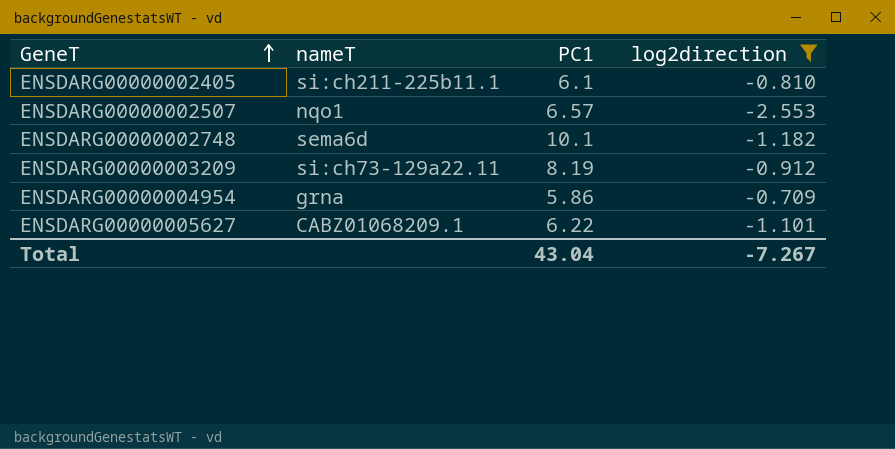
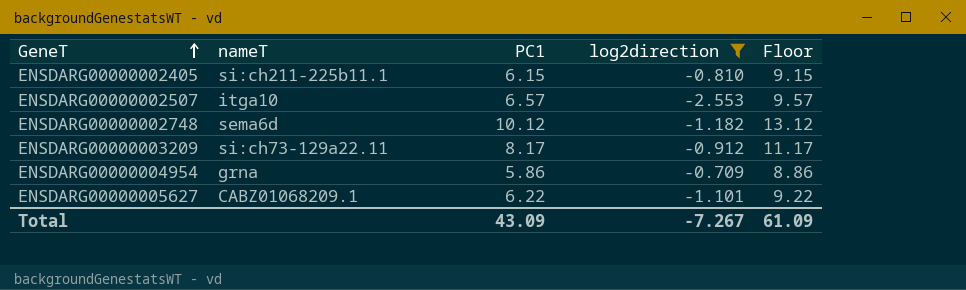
column Floor | formula: none -> [PC1] + 3
ENSDARG00000002405 | PC1: 6.1 -> 6.15
ENSDARG00000002507 | nameT: nqo1 -> itga10
ENSDARG00000002748 | PC1: 10.1 -> 10.12
ENSDARG00000003209 | PC1: 8.19 -> 8.17
Total | PC1: 43.04 -> 43.09

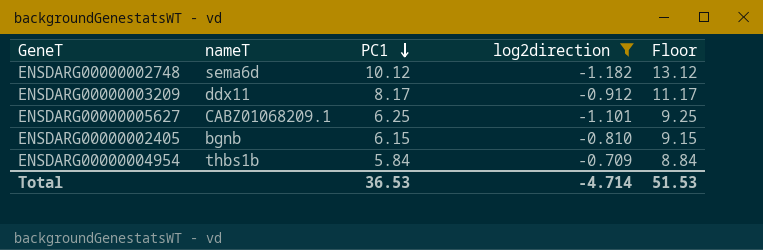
row order: GeneT ascending -> PC1 descending
row ENSDARG00000002507: itga10 | 6.57 | -2.553 | 9.57 -> none
ENSDARG00000003209 | nameT: si:ch73-129a22.11 -> ddx11
ENSDARG00000005627 | PC1: 6.22 -> 6.25
ENSDARG00000005627 | Floor: 9.22 -> 9.25
ENSDARG00000002405 | nameT: si:ch211-225b11.1 -> bgnb
ENSDARG00000004954 | nameT: grna -> thbs1b
ENSDARG00000004954 | PC1: 5.86 -> 5.84
ENSDARG00000004954 | Floor: 8.86 -> 8.84
Total | PC1: 43.09 -> 36.53
Total | log2direction: -7.267 -> -4.714
Total | Floor: 61.09 -> 51.53

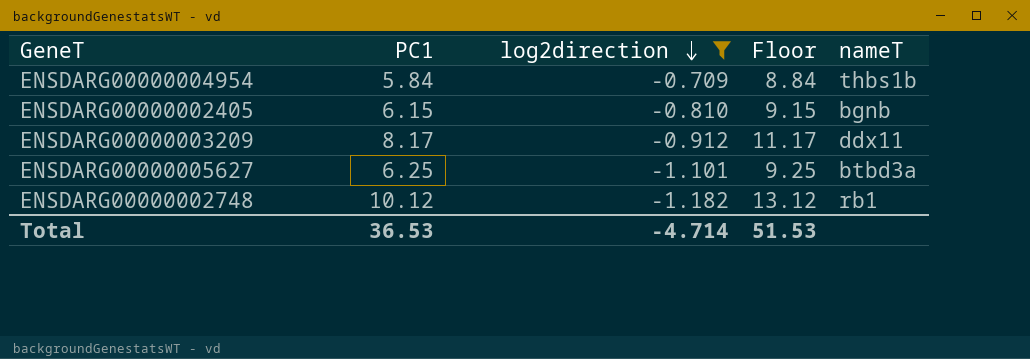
row order: PC1 descending -> log2direction descending
column nameT | position: 2 -> 5
ENSDARG00000005627 | nameT: CABZ01068209.1 -> btbd3a
ENSDARG00000002748 | nameT: sema6d -> rb1

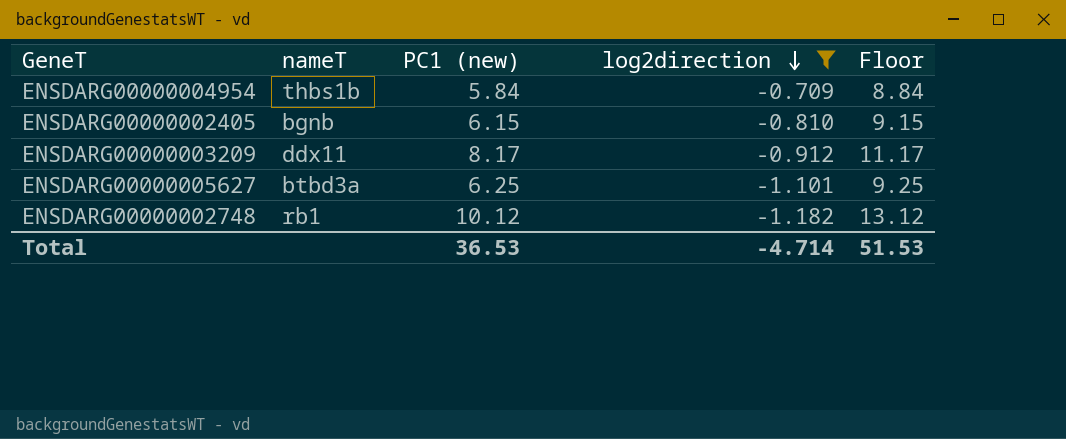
column nameT | position: 5 -> 2
column name: PC1 -> PC1 (new)

